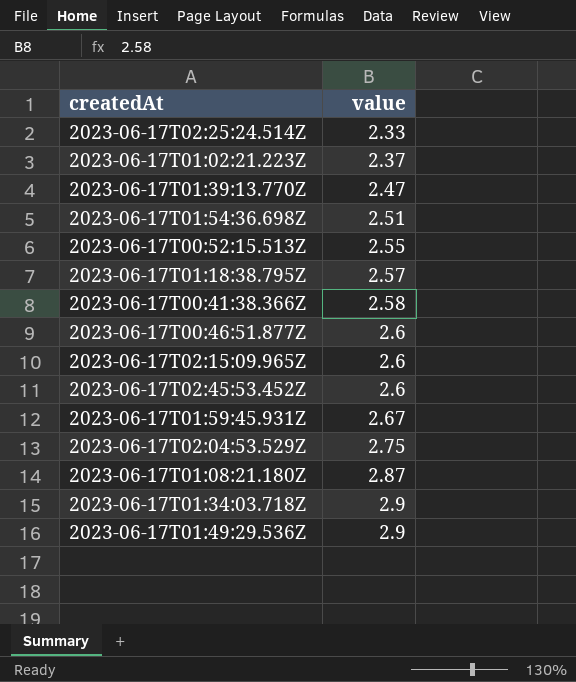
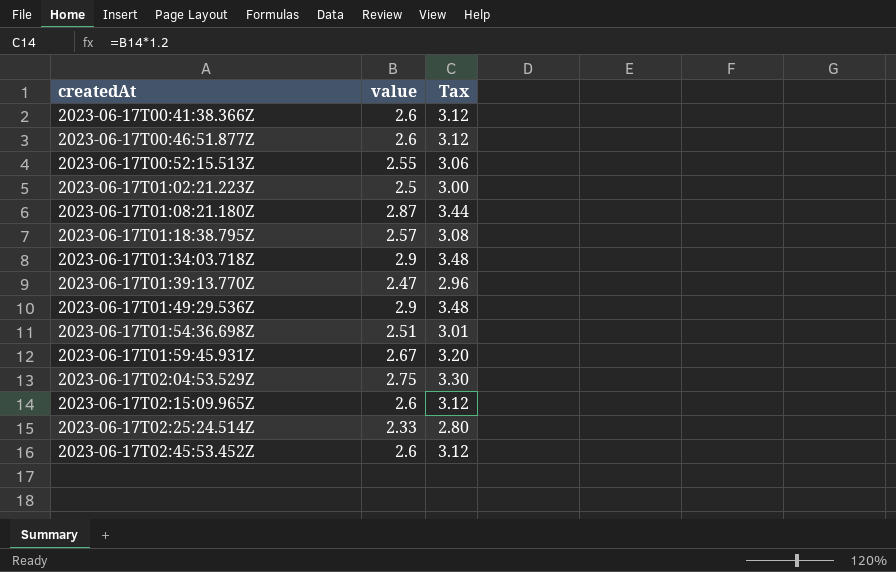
row order: value ascending -> createdAt ascending
column Tax | formula: none -> [value] * 1.2
2023-06-17T00:41:38.366Z | value: 2.58 -> 2.6
2023-06-17T01:02:21.223Z | value: 2.37 -> 2.5

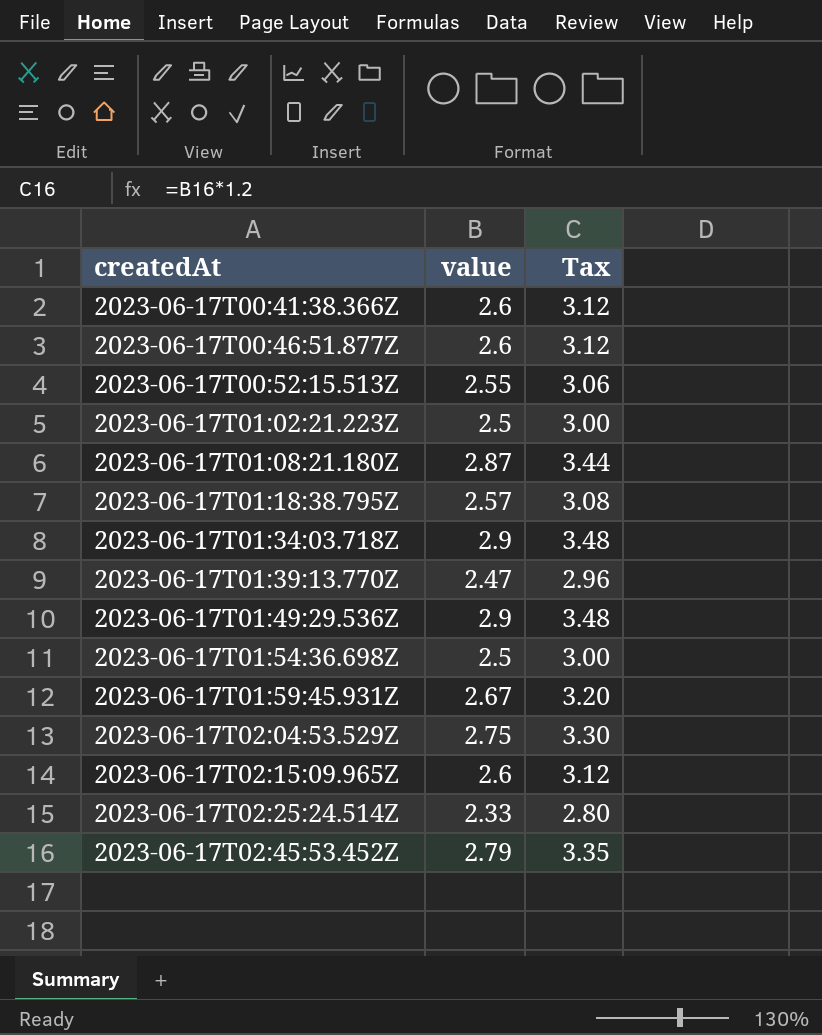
2023-06-17T01:54:36.698Z | value: 2.51 -> 2.5
2023-06-17T01:54:36.698Z | Tax: 3.01 -> 3.00
2023-06-17T02:45:53.452Z | value: 2.6 -> 2.79
2023-06-17T02:45:53.452Z | Tax: 3.12 -> 3.35

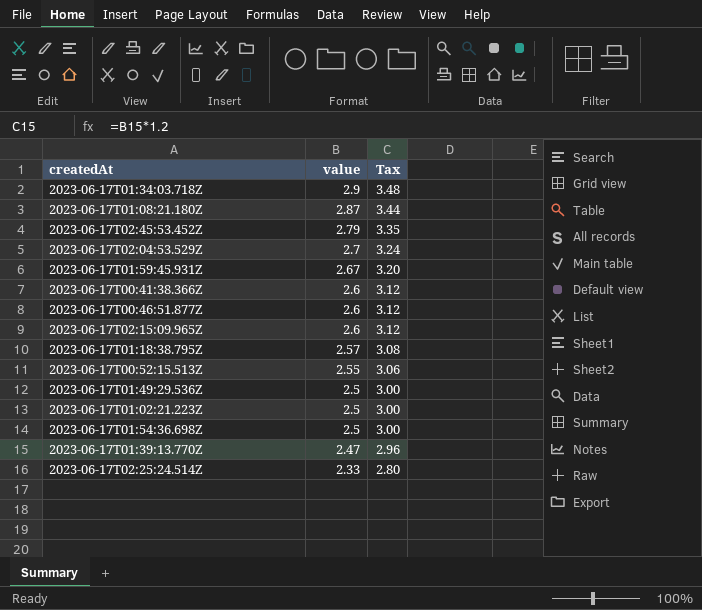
row order: createdAt ascending -> value descending
2023-06-17T02:04:53.529Z | value: 2.75 -> 2.7
2023-06-17T02:04:53.529Z | Tax: 3.30 -> 3.24
2023-06-17T01:49:29.536Z | value: 2.9 -> 2.5
2023-06-17T01:49:29.536Z | Tax: 3.48 -> 3.00

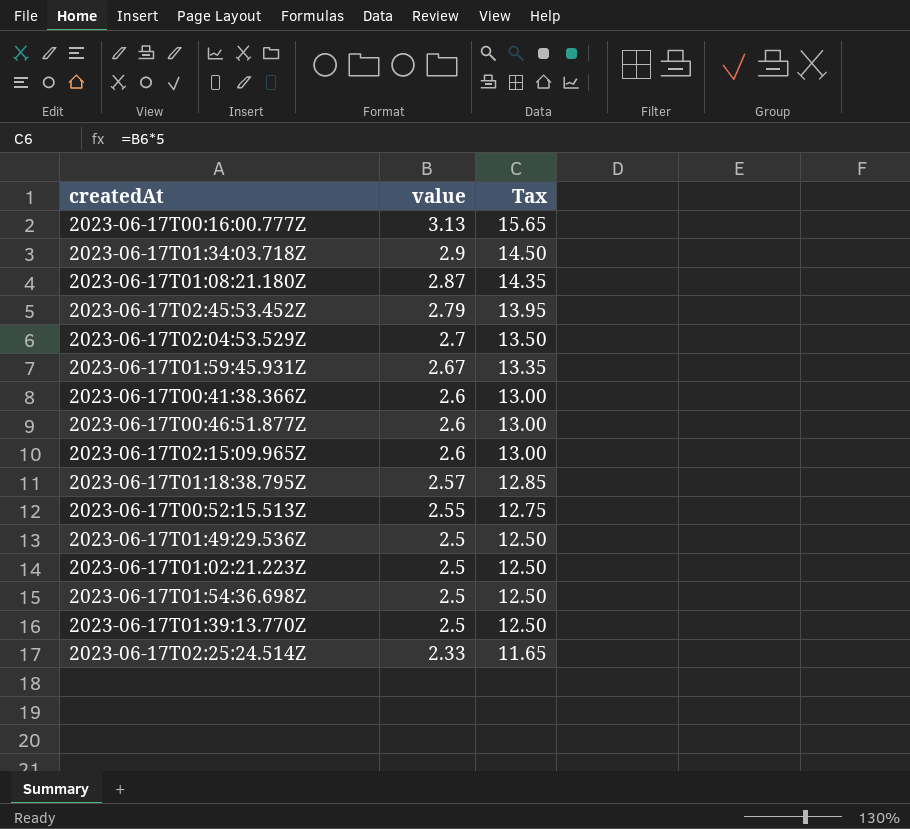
column Tax | formula: [value] * 1.2 -> [value] * 5
row 2023-06-17T00:16:00.777Z: none -> 3.13 | 15.65
2023-06-17T01:39:13.770Z | value: 2.47 -> 2.5

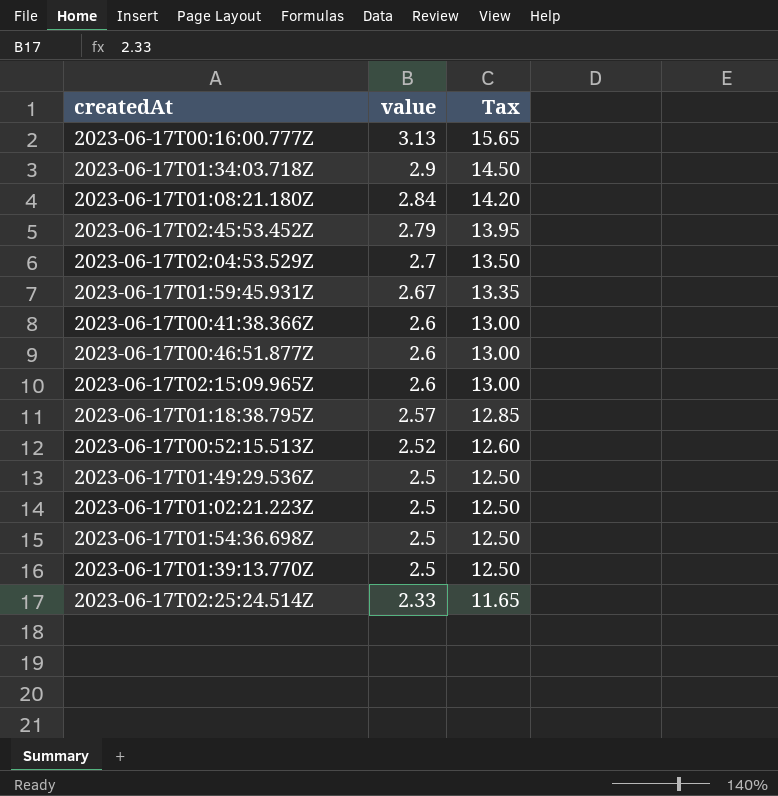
2023-06-17T01:08:21.180Z | value: 2.87 -> 2.84
2023-06-17T01:08:21.180Z | Tax: 14.35 -> 14.20
2023-06-17T00:52:15.513Z | value: 2.55 -> 2.52
2023-06-17T00:52:15.513Z | Tax: 12.75 -> 12.60

